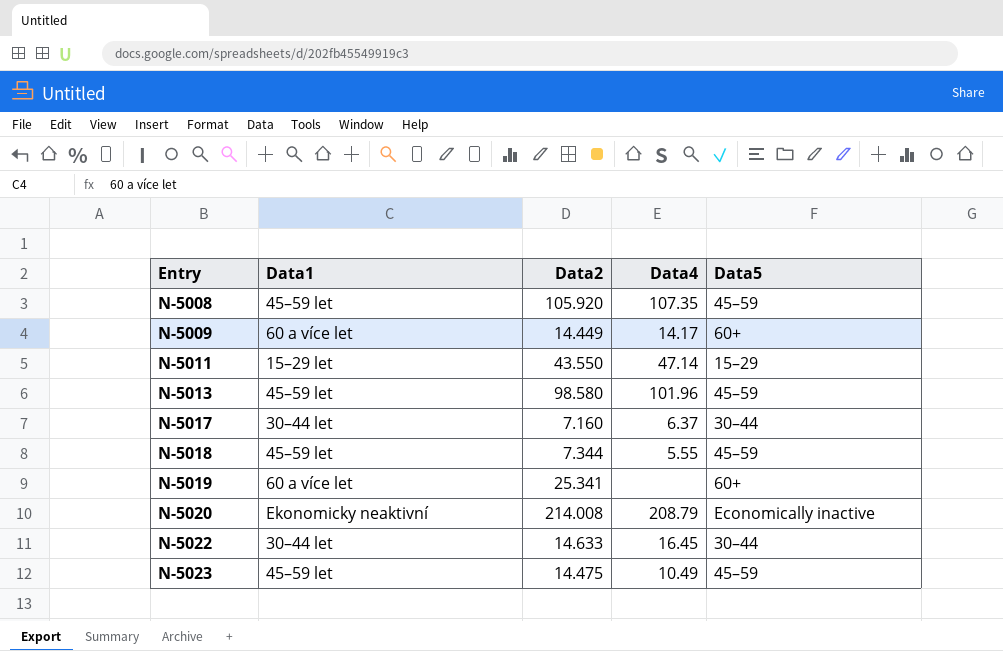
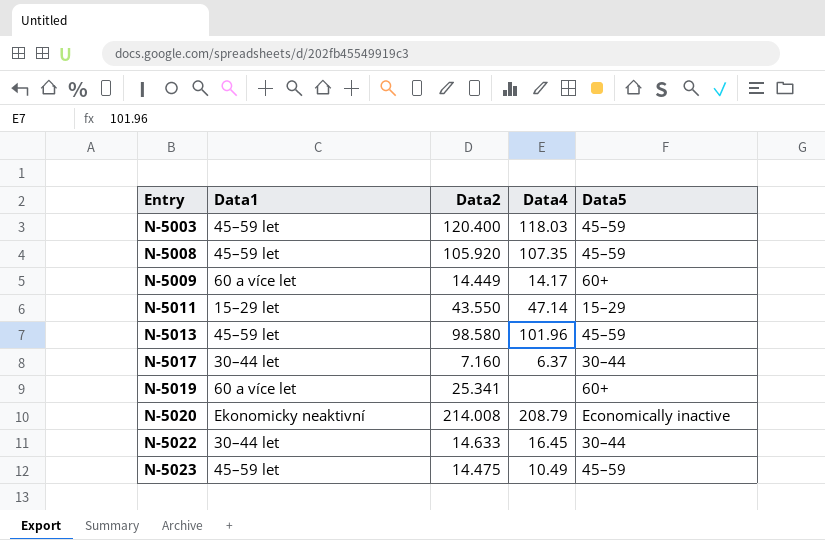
row N-5018: 45–59 let | 7.344 | 5.55 | 45–59 -> none
row N-5003: none -> 45–59 let | 120.400 | 118.03 | 45–59

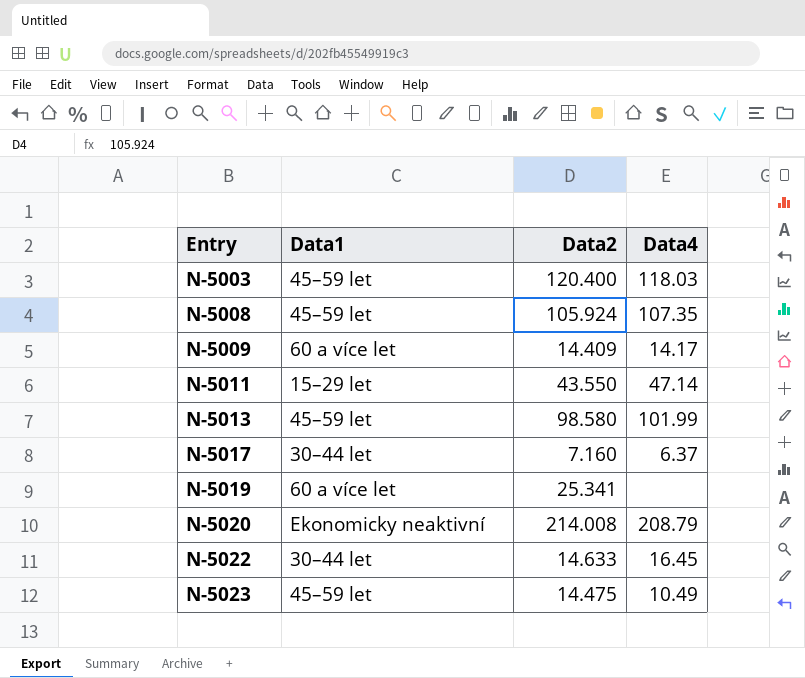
column Data5 | position: 5 -> none
N-5008 | Data2: 105.920 -> 105.924
N-5009 | Data2: 14.449 -> 14.409
N-5013 | Data4: 101.96 -> 101.99

